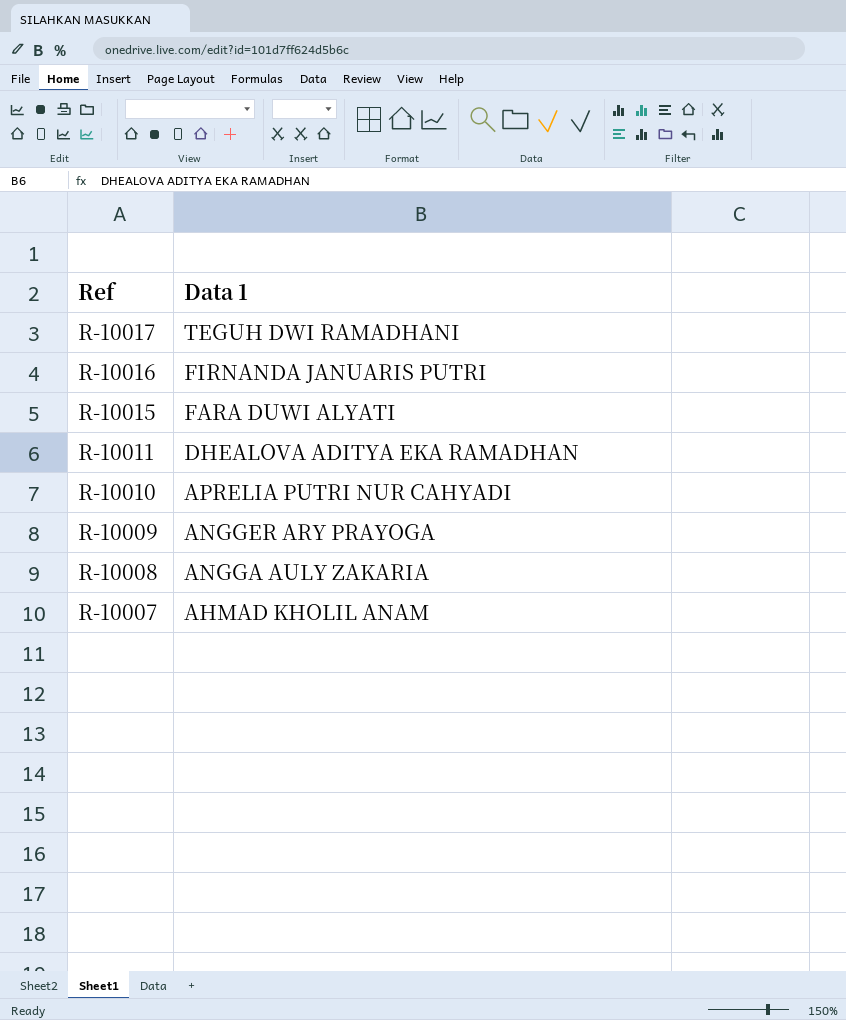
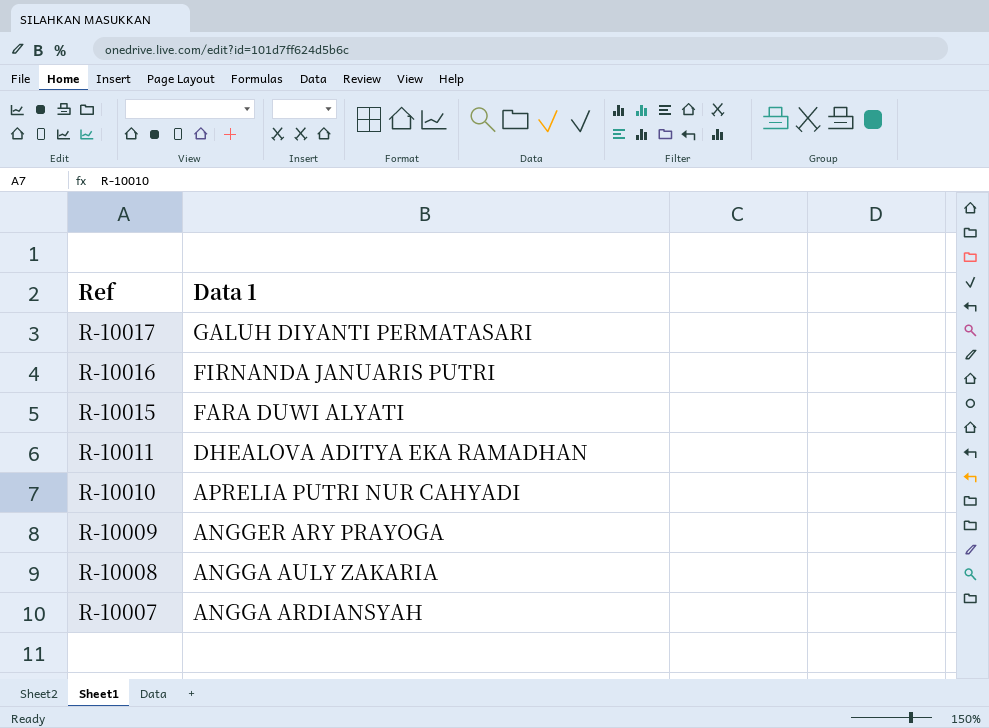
R-10017 | Data 1: TEGUH DWI RAMADHANI -> GALUH DIYANTI PERMATASARI
R-10007 | Data 1: AHMAD KHOLIL ANAM -> ANGGA ARDIANSYAH

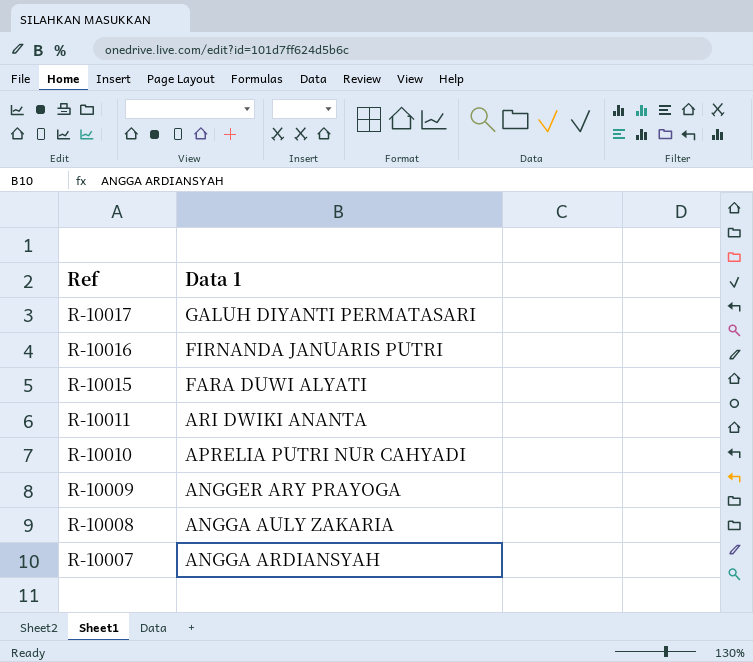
R-10011 | Data 1: DHEALOVA ADITYA EKA RAMADHAN -> ARI DWIKI ANANTA

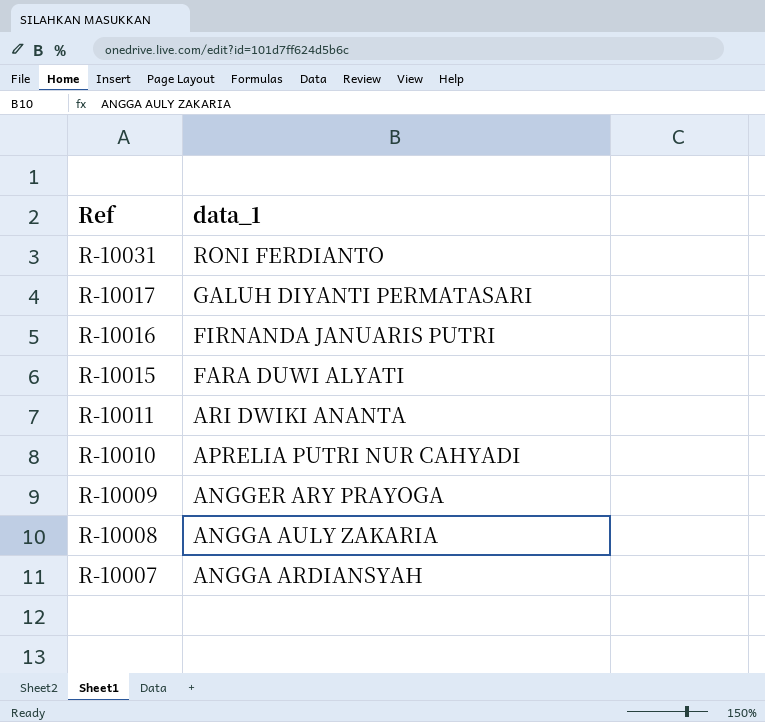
column name: Data 1 -> data_1
row R-10031: none -> RONI FERDIANTO

